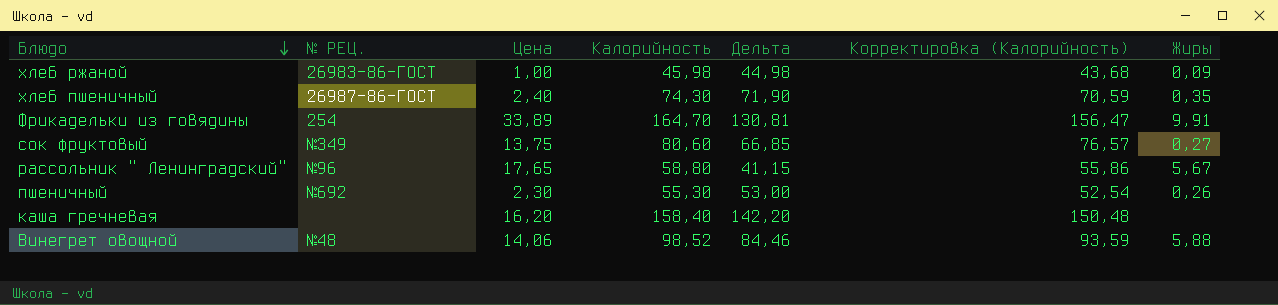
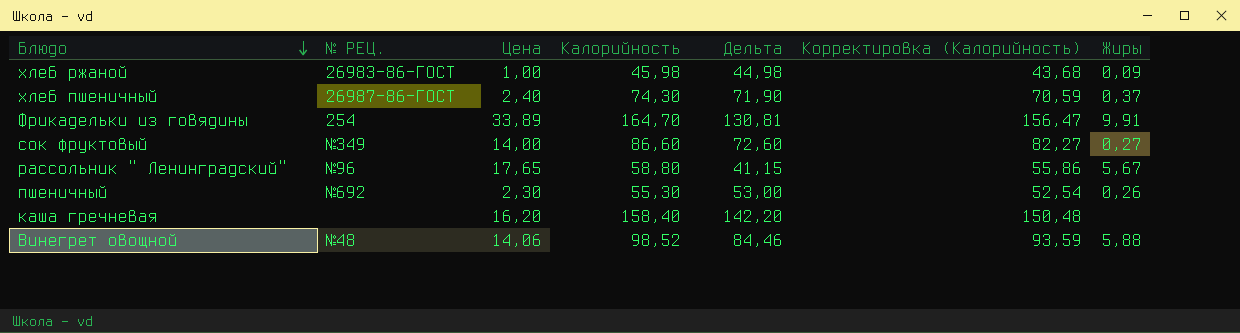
хлеб пшеничный | Жиры: 0,35 -> 0,37
сок фруктовый | Цена: 13,75 -> 14,00
сок фруктовый | Калорийность: 80,60 -> 86,60
сок фруктовый | Дельта: 66,85 -> 72,60
сок фруктовый | Корректировка (Калорийность): 76,57 -> 82,27

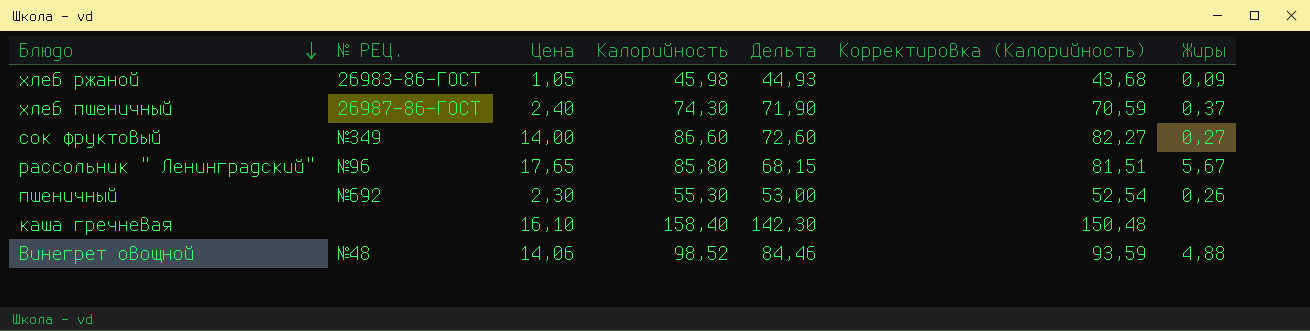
row Фрикадельки из говядины: 254 | 33,89 | 164,70 | 130,81 | 156,47 | 9,91 -> none
хлеб ржаной | Цена: 1,00 -> 1,05
хлеб ржаной | Дельта: 44,98 -> 44,93
рассольник " Ленинградский" | Калорийность: 58,80 -> 85,80
рассольник " Ленинградский" | Дельта: 41,15 -> 68,15
рассольник " Ленинградский" | Корректировка (Калорийность): 55,86 -> 81,51
каша гречневая | Цена: 16,20 -> 16,10
каша гречневая | Дельта: 142,20 -> 142,30
Винегрет овощной | Жиры: 5,88 -> 4,88

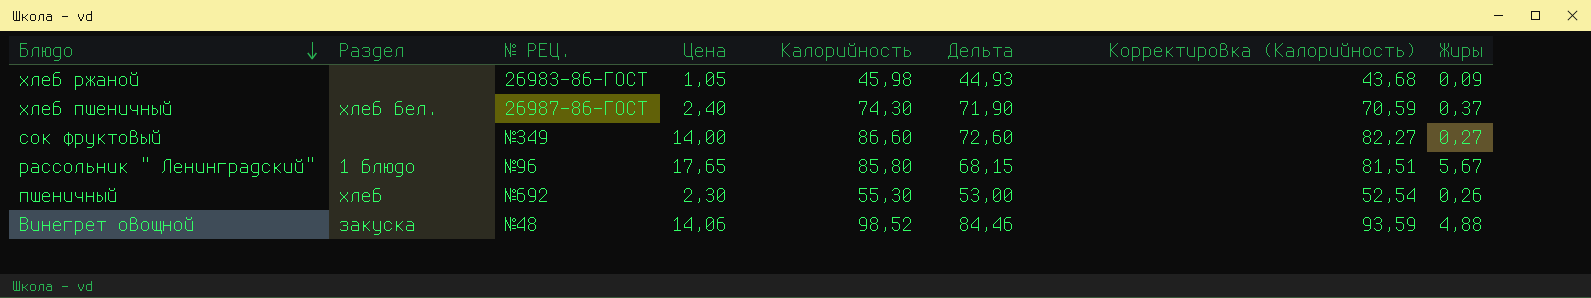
column Раздел | position: none -> 2
row каша гречневая: none | 16,10 | 158,40 | 142,30 | 150,48 | none -> none

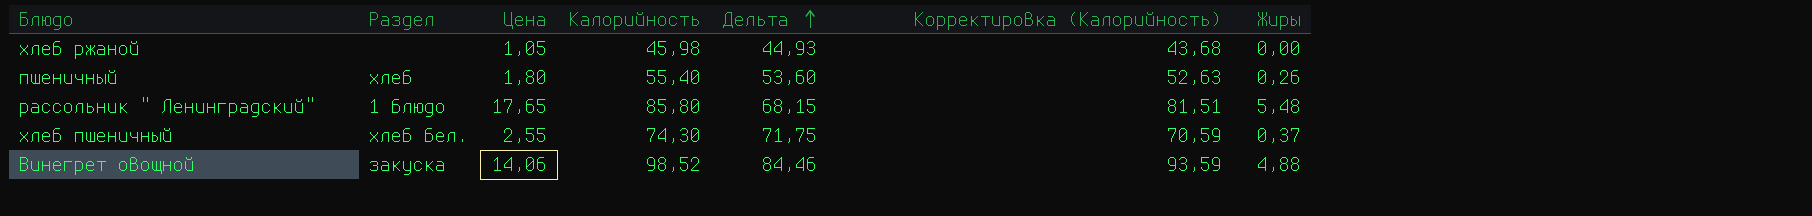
row order: Блюдо descending -> Дельта ascending
column № РЕЦ. | position: 3 -> none
row сок фруктовый: none | №349 | 14,00 | 86,60 | 72,60 | 82,27 | 0,27 -> none
хлеб ржаной | Жиры: 0,09 -> 0,00
пшеничный | Цена: 2,30 -> 1,80
пшеничный | Калорийность: 55,30 -> 55,40
пшеничный | Дельта: 53,00 -> 53,60
пшеничный | Корректировка (Калорийность): 52,54 -> 52,63
рассольник " Ленинградский" | Жиры: 5,67 -> 5,48
хлеб пшеничный | Цена: 2,40 -> 2,55
хлеб пшеничный | Дельта: 71,90 -> 71,75

